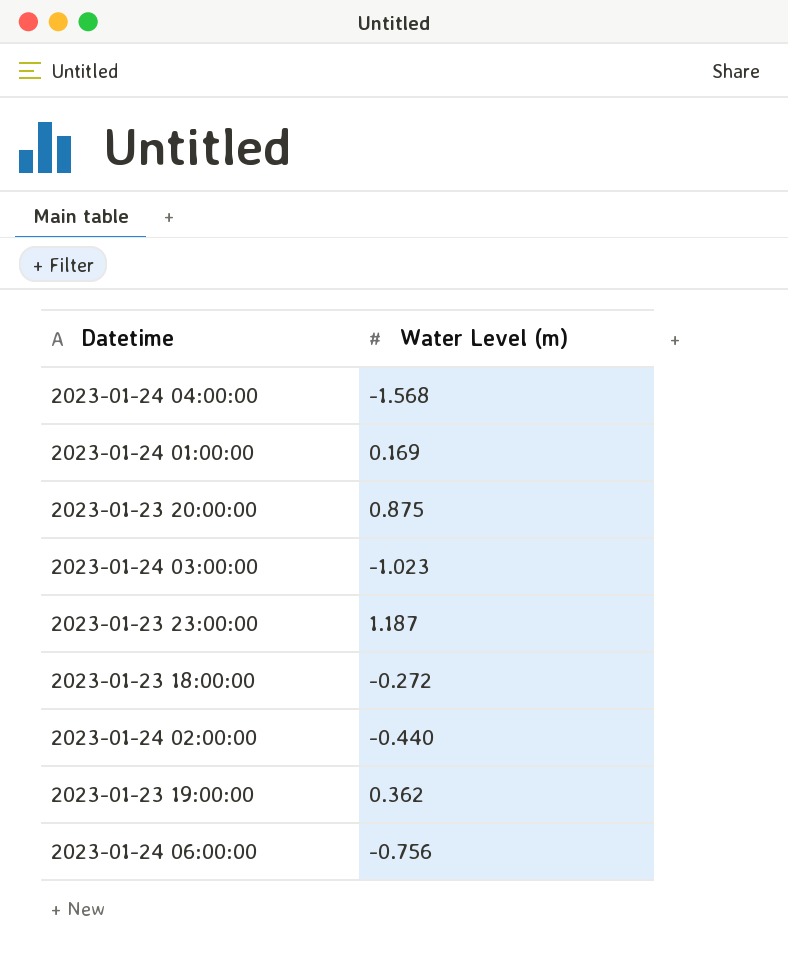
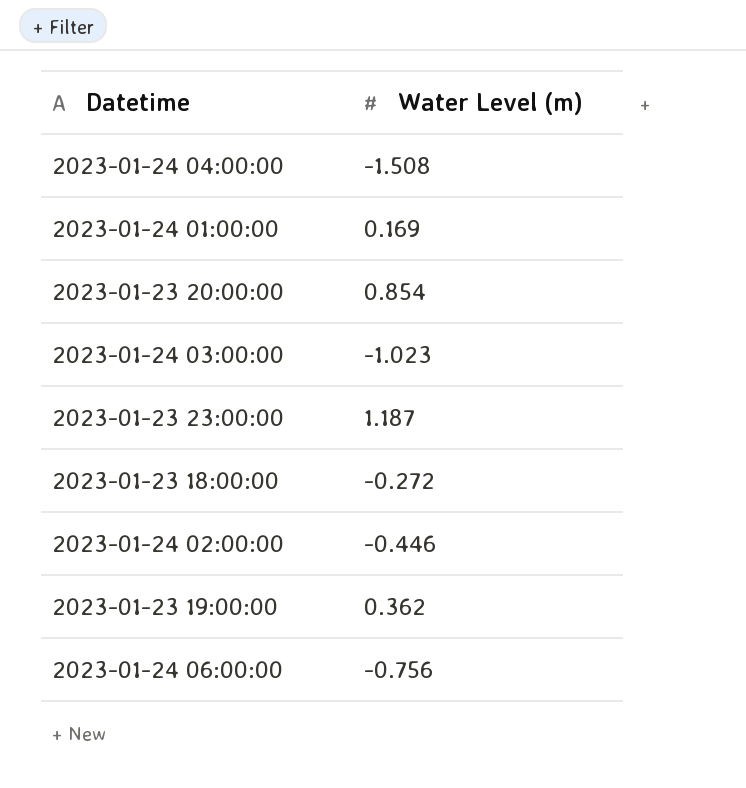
2023-01-24 04:00:00 | Water Level (m): -1.568 -> -1.508
2023-01-23 20:00:00 | Water Level (m): 0.875 -> 0.854
2023-01-24 02:00:00 | Water Level (m): -0.440 -> -0.446

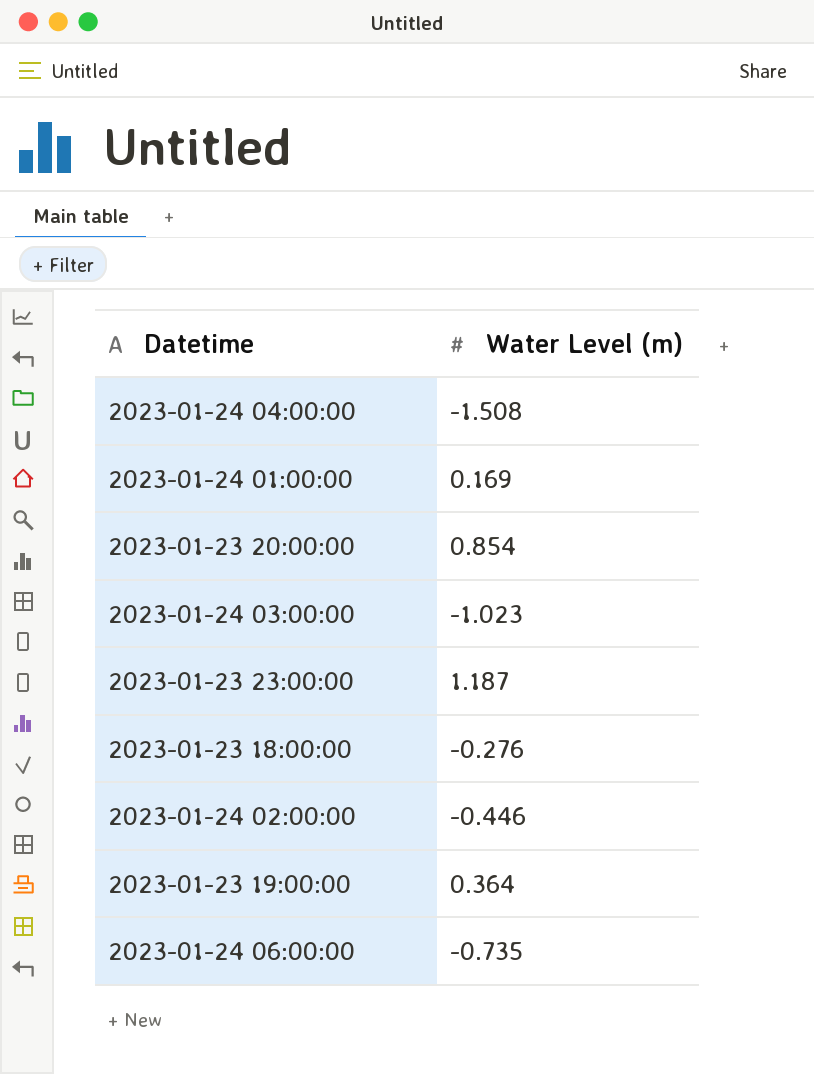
2023-01-23 18:00:00 | Water Level (m): -0.272 -> -0.276
2023-01-23 19:00:00 | Water Level (m): 0.362 -> 0.364
2023-01-24 06:00:00 | Water Level (m): -0.756 -> -0.735

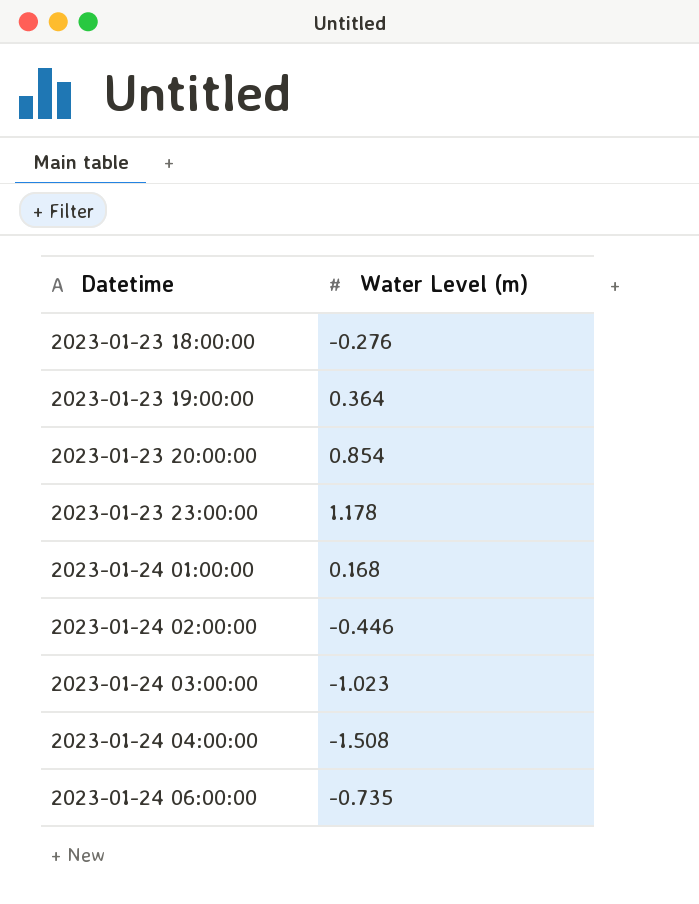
row order: none -> Datetime ascending
2023-01-23 23:00:00 | Water Level (m): 1.187 -> 1.178
2023-01-24 01:00:00 | Water Level (m): 0.169 -> 0.168

